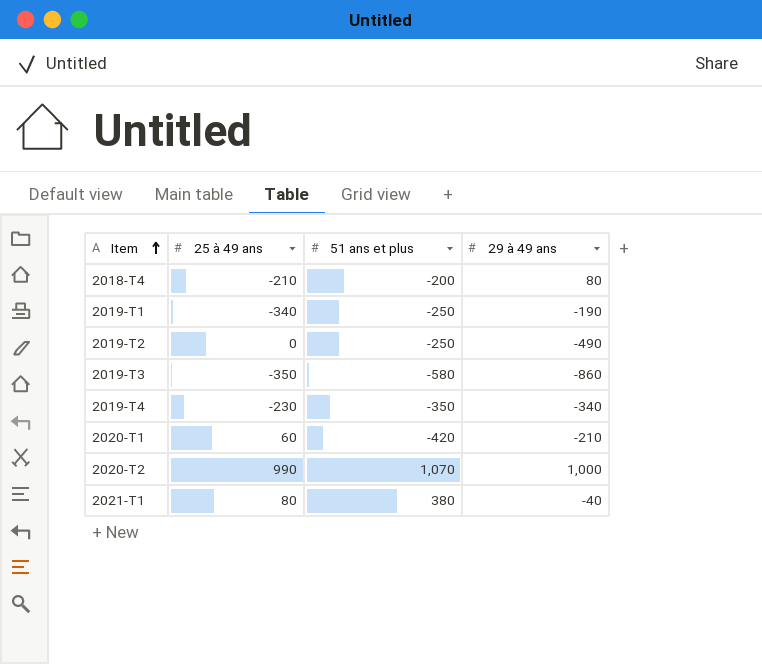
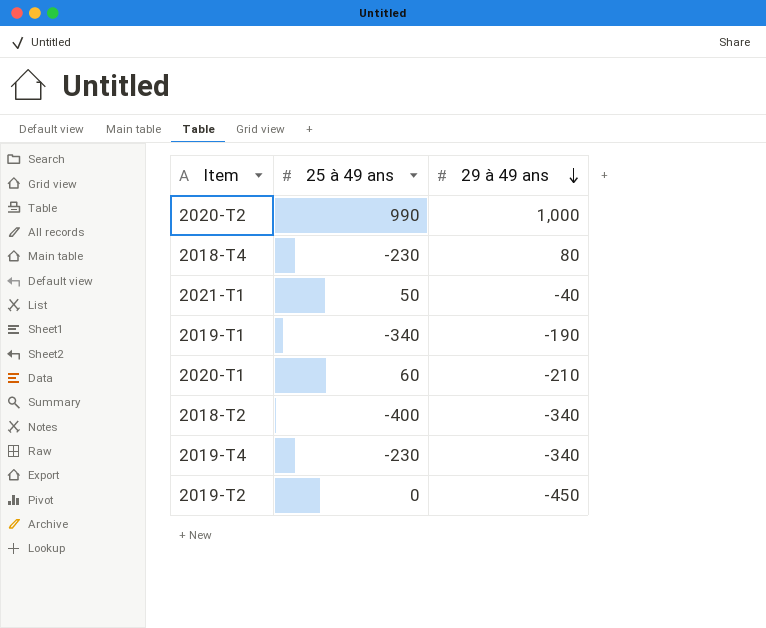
row order: Item ascending -> 29 à 49 ans descending
column 51 ans et plus | position: 3 -> none
row 2019-T3: -350 | -580 | -860 -> none
2018-T4 | 25 à 49 ans: -210 -> -230
2021-T1 | 25 à 49 ans: 80 -> 50
row 2018-T2: none -> -400 | -340
2019-T2 | 29 à 49 ans: -490 -> -450

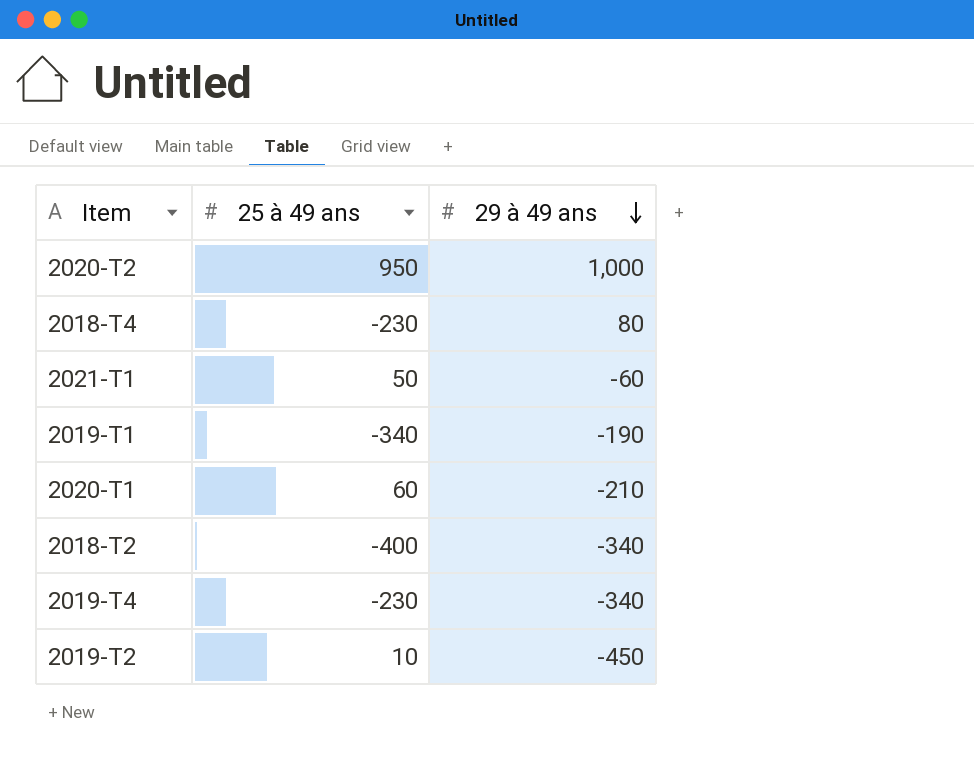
2020-T2 | 25 à 49 ans: 990 -> 950
2021-T1 | 29 à 49 ans: -40 -> -60
2019-T2 | 25 à 49 ans: 0 -> 10

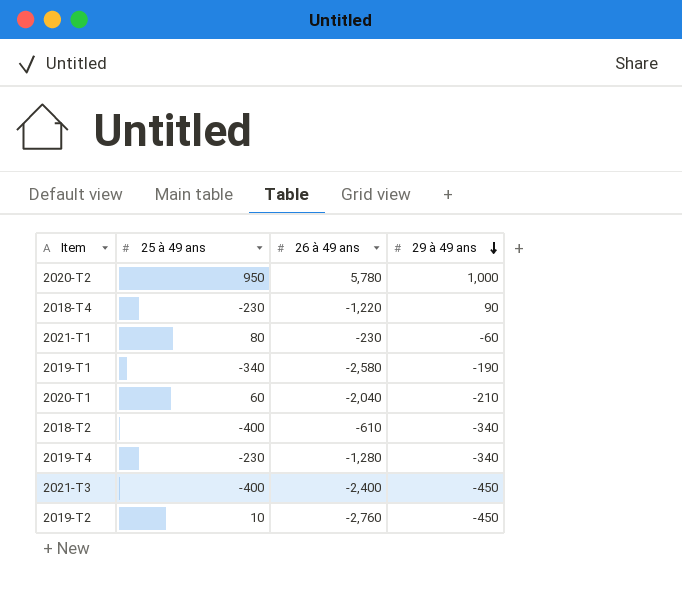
column 26 à 49 ans | position: none -> 3
2018-T4 | 29 à 49 ans: 80 -> 90
2021-T1 | 25 à 49 ans: 50 -> 80
row 2021-T3: none -> -400 | -2,400 | -450

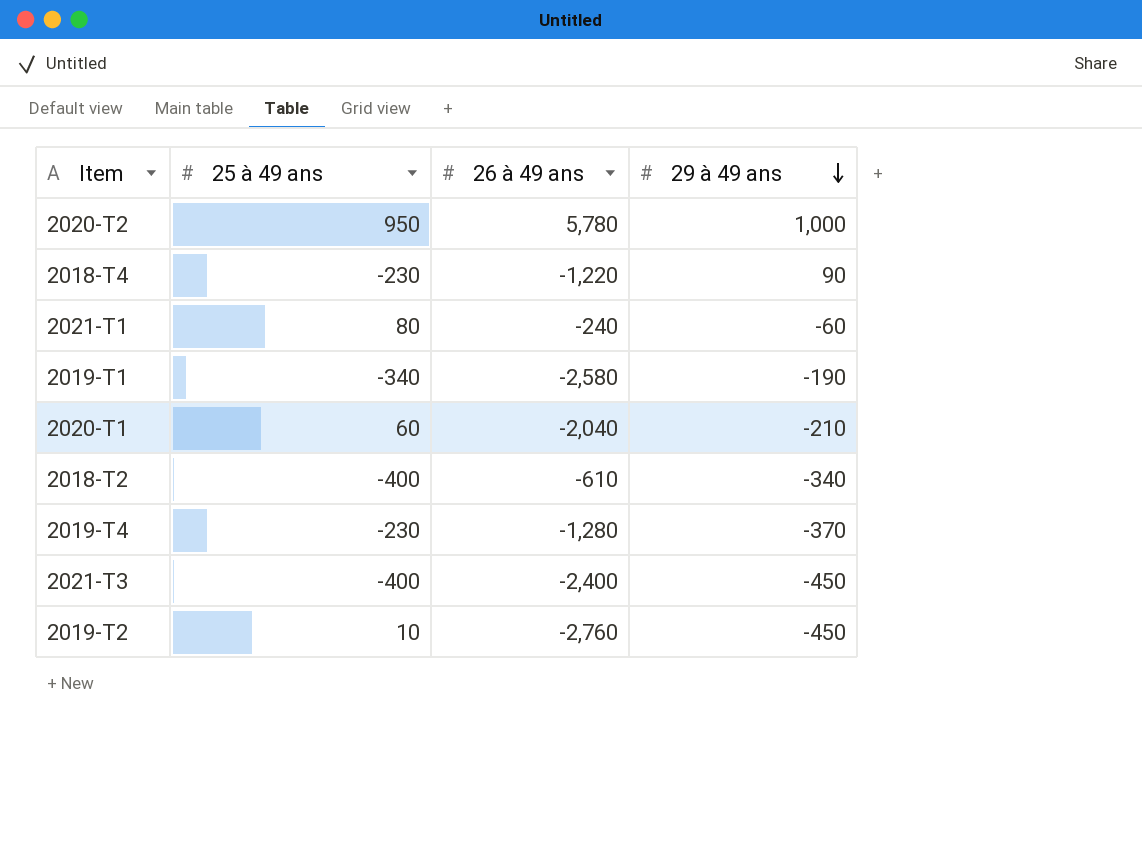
2021-T1 | 26 à 49 ans: -230 -> -240
2019-T4 | 29 à 49 ans: -340 -> -370

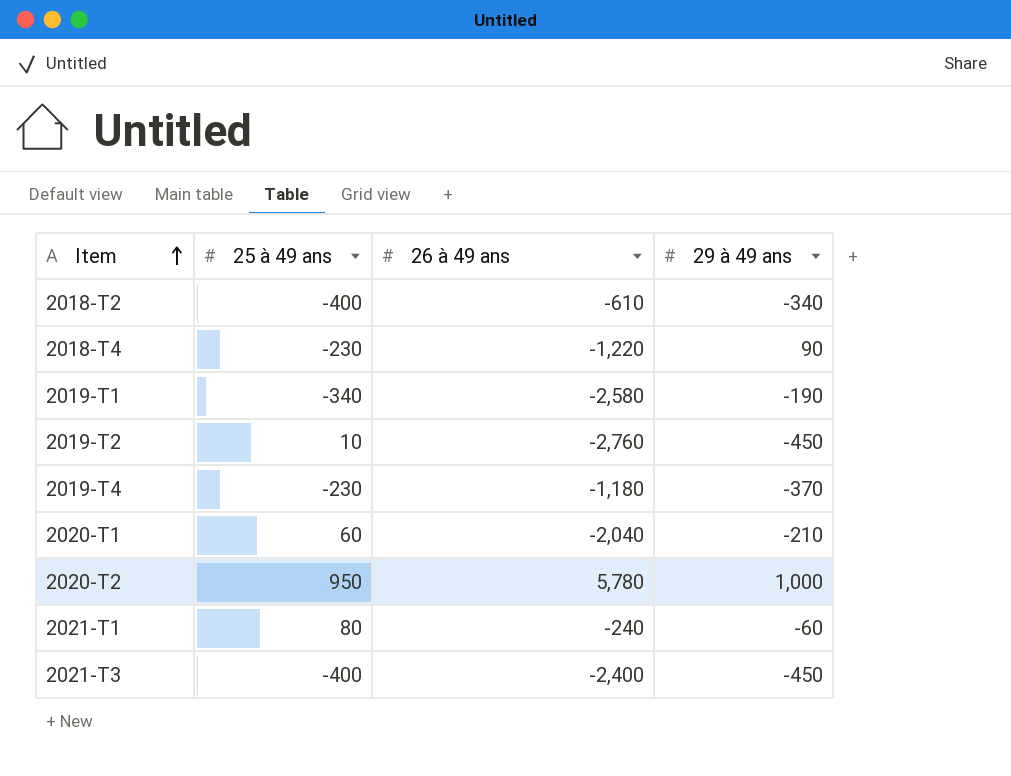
row order: 29 à 49 ans descending -> Item ascending
2019-T4 | 26 à 49 ans: -1,280 -> -1,180

